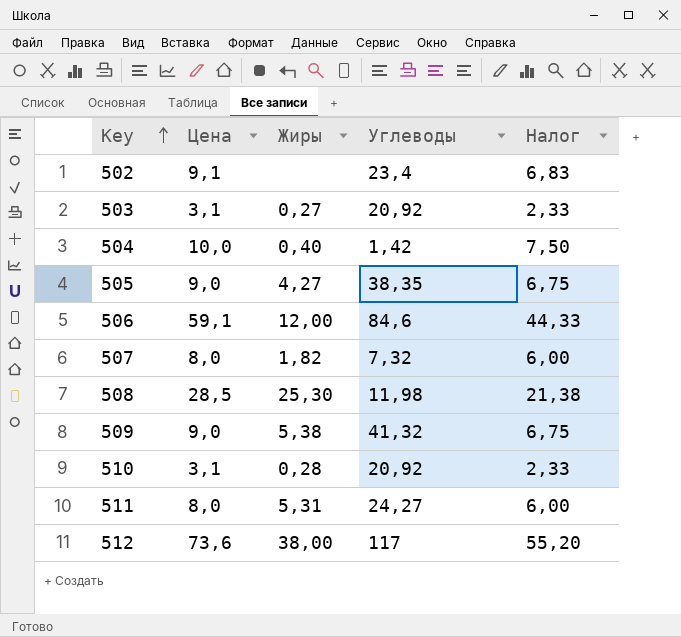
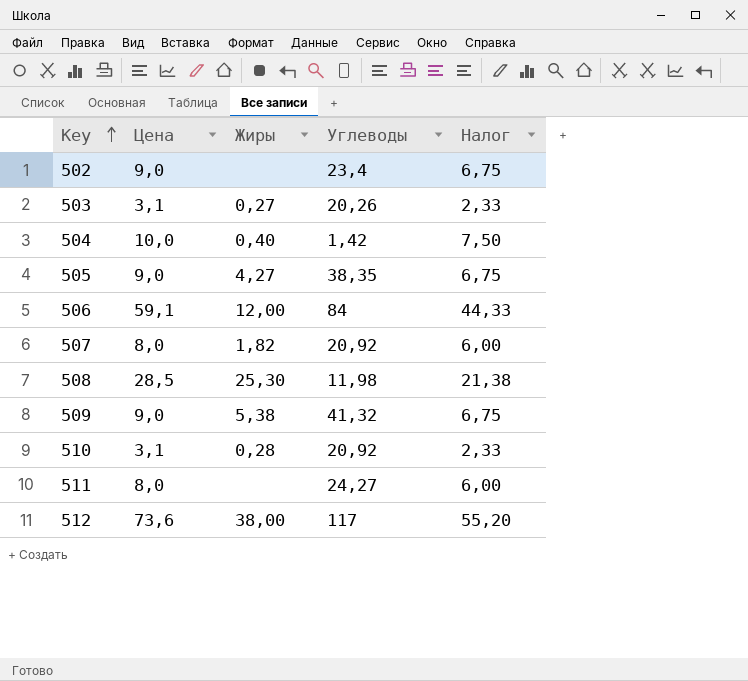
502 | Цена: 9,1 -> 9,0
502 | Налог: 6,83 -> 6,75
503 | Углеводы: 20,92 -> 20,26
506 | Углеводы: 84,6 -> 84
507 | Углеводы: 7,32 -> 20,92
511 | Жиры: 5,31 -> none

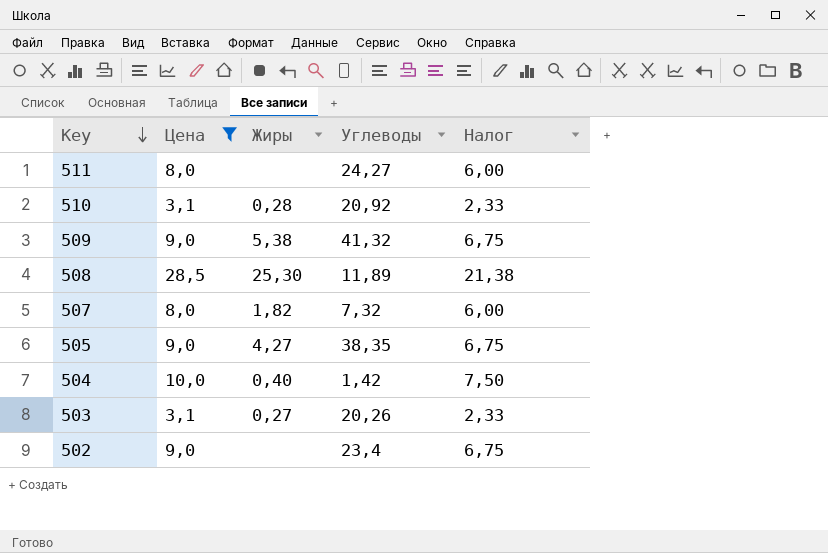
filter: none -> Цена <= 28,5
row order: Key ascending -> Key descending
508 | Углеводы: 11,98 -> 11,89
507 | Углеводы: 20,92 -> 7,32

